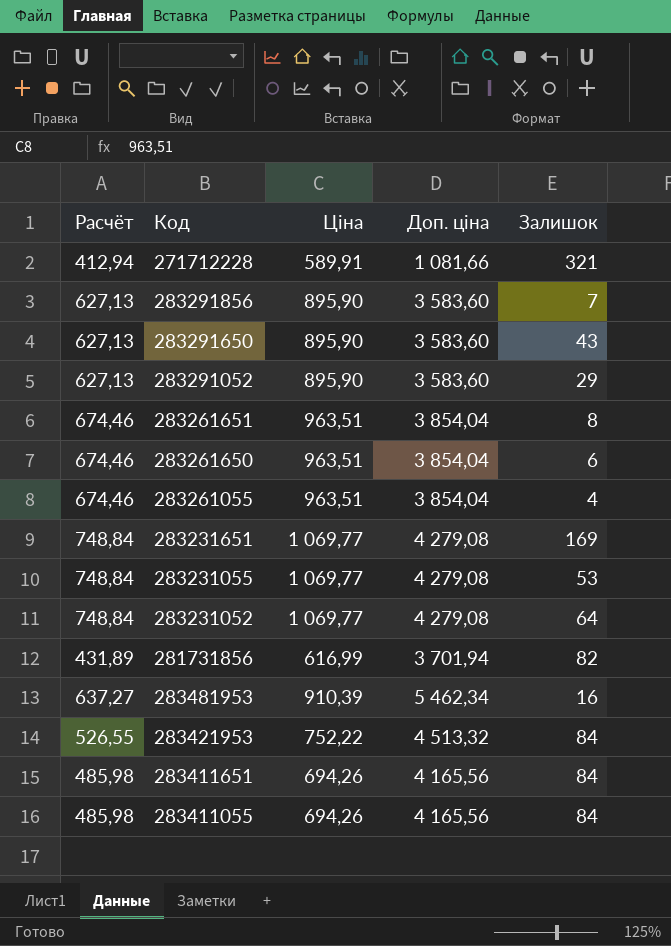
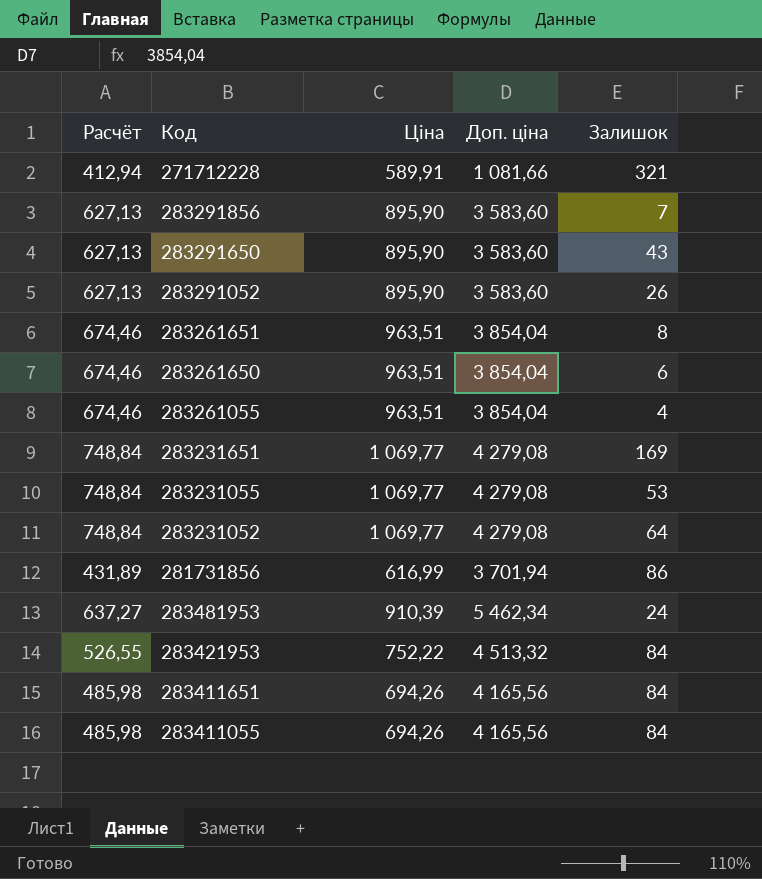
283291052 | Залишок: 29 -> 26
281731856 | Залишок: 82 -> 86
283481953 | Залишок: 16 -> 24

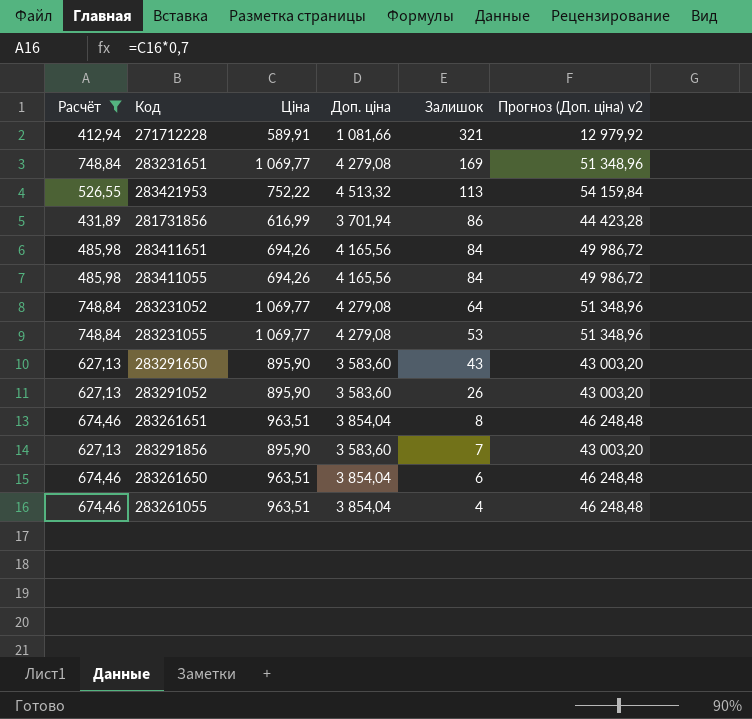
filter: none -> Расчёт != 637,27
row order: none -> Залишок descending
column Прогноз (Доп. ціна) v2 | formula: none -> [Доп. ціна] * 12
283421953 | Залишок: 84 -> 113

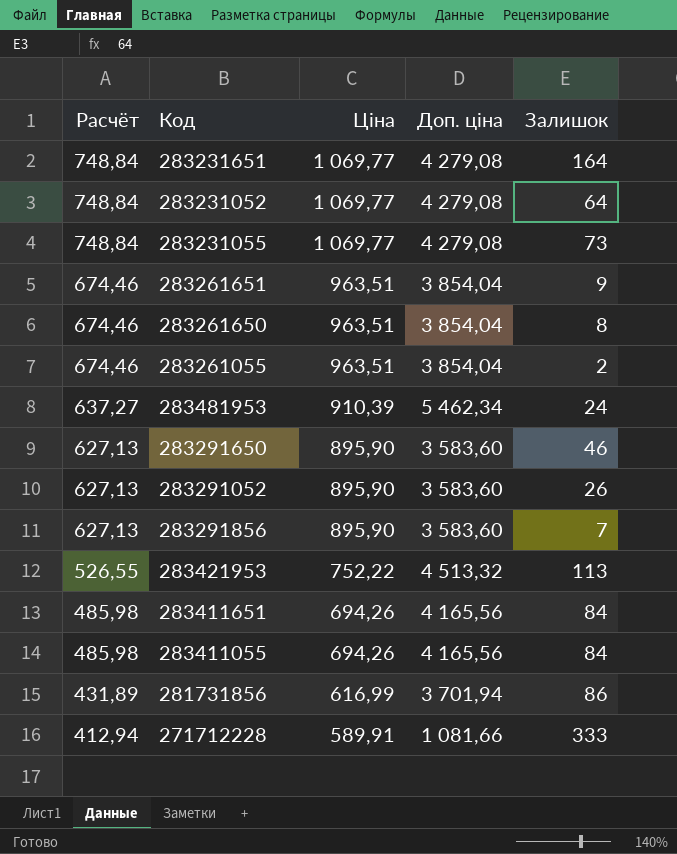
filter: Расчёт != 637,27 -> none
row order: Залишок descending -> Расчёт descending
column Прогноз (Доп. ціна) v2 | formula: [Доп. ціна] * 12 -> none
283231651 | Залишок: 169 -> 164
283231055 | Залишок: 53 -> 73
283261651 | Залишок: 8 -> 9
283261650 | Залишок: 6 -> 8
283261055 | Залишок: 4 -> 2
283291650 | Залишок: 43 -> 46
271712228 | Залишок: 321 -> 333

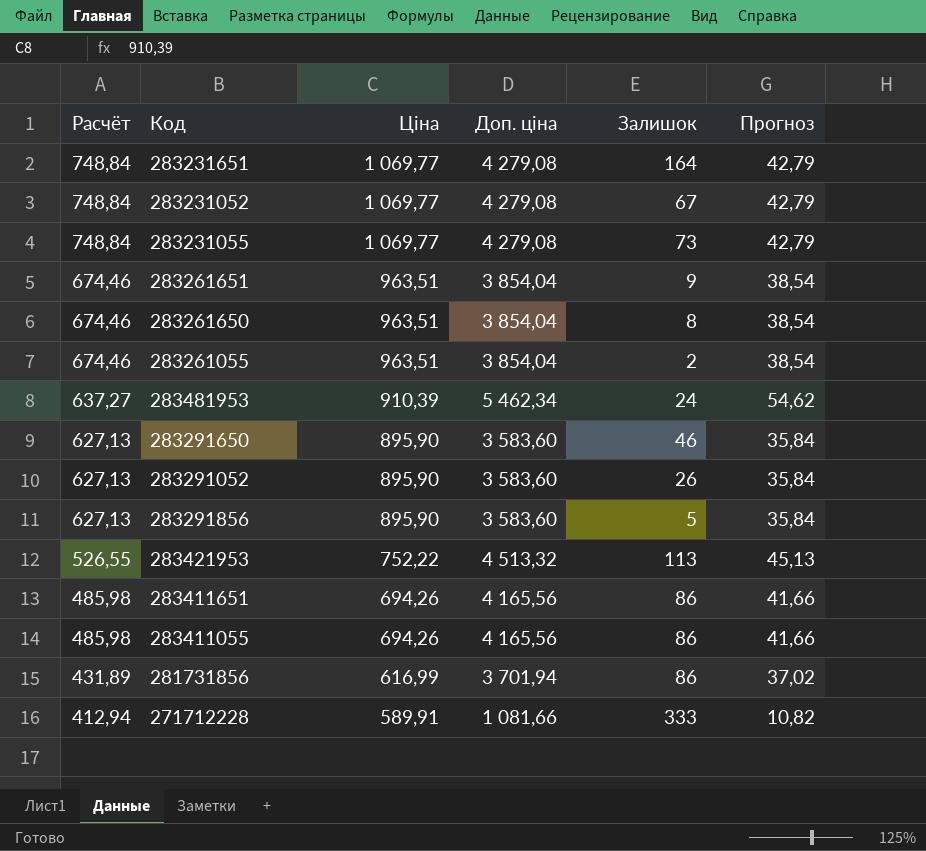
column Прогноз | formula: none -> [Доп. ціна] * 0,01
283231052 | Залишок: 64 -> 67
283291856 | Залишок: 7 -> 5
283411651 | Залишок: 84 -> 86
283411055 | Залишок: 84 -> 86

